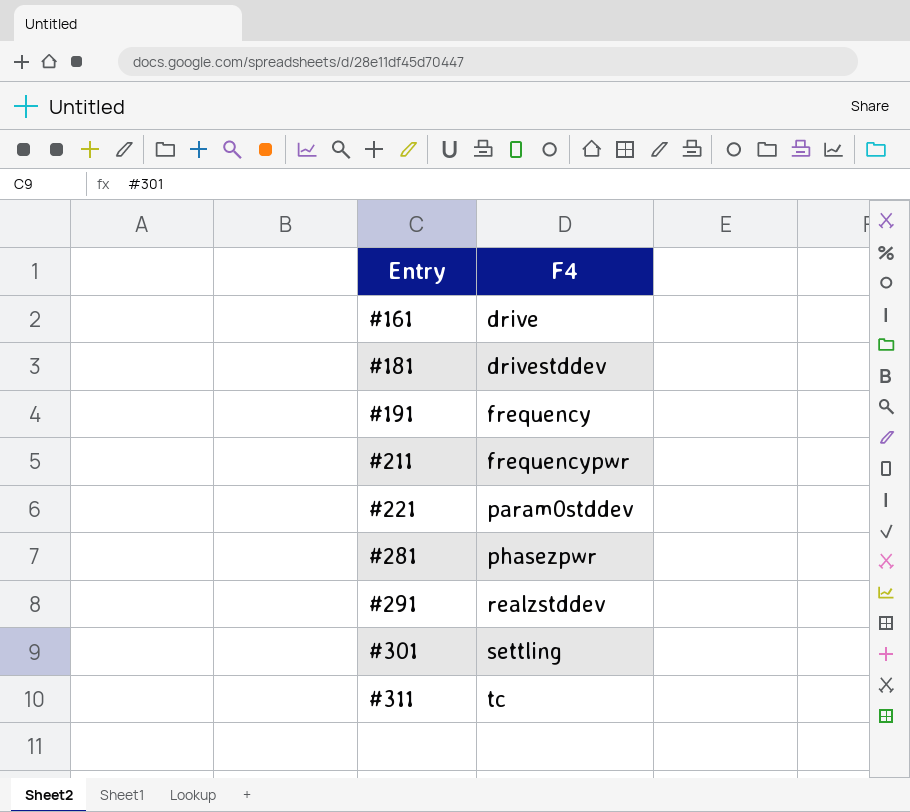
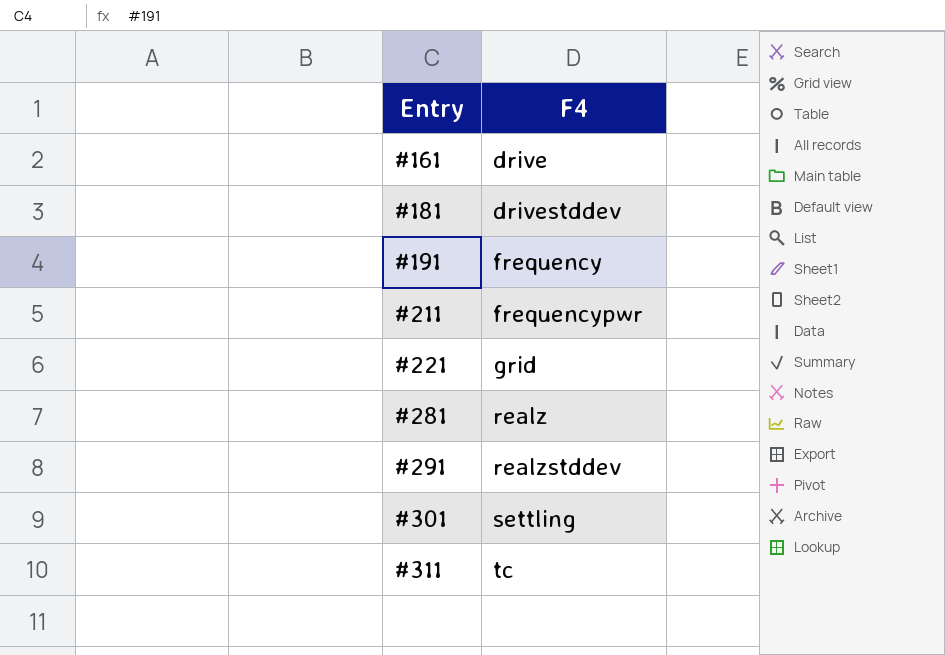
#221 | F4: param0stddev -> grid
#281 | F4: phasezpwr -> realz

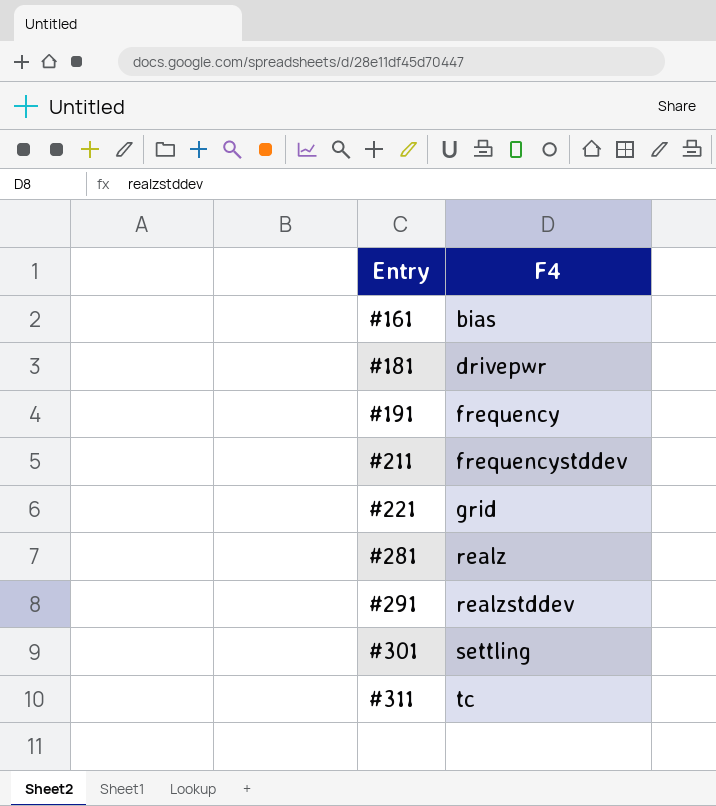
#161 | F4: drive -> bias
#181 | F4: drivestddev -> drivepwr
#211 | F4: frequencypwr -> frequencystddev

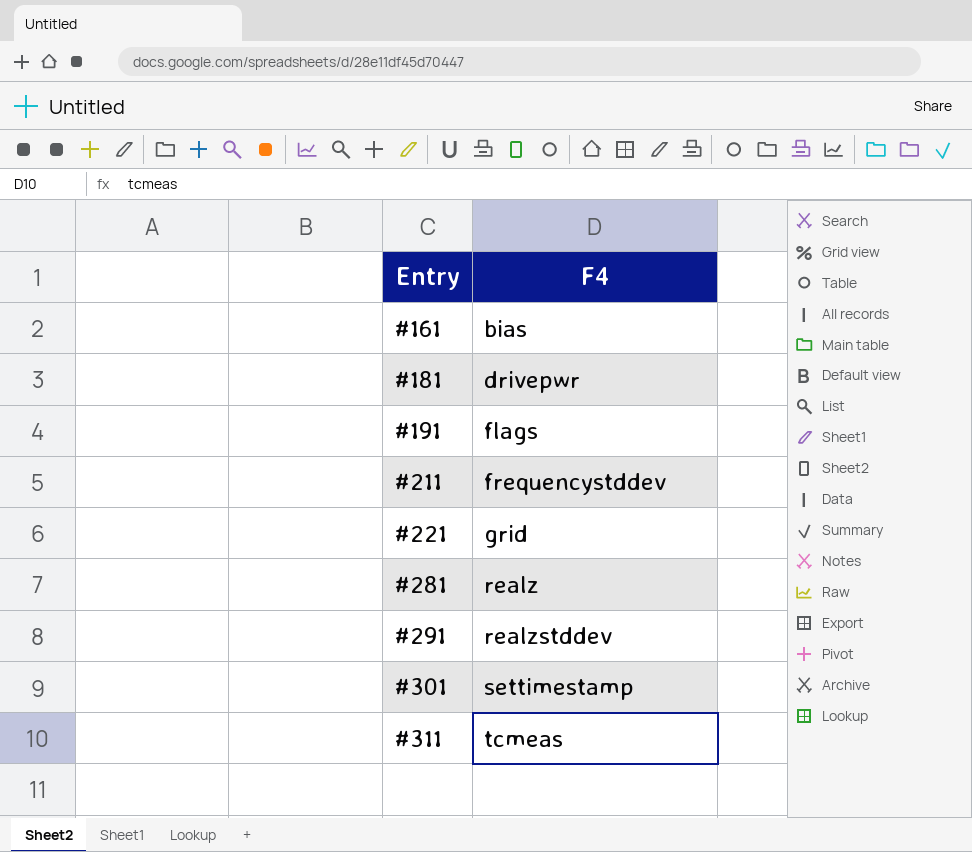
#191 | F4: frequency -> flags
#301 | F4: settling -> settimestamp
#311 | F4: tc -> tcmeas

